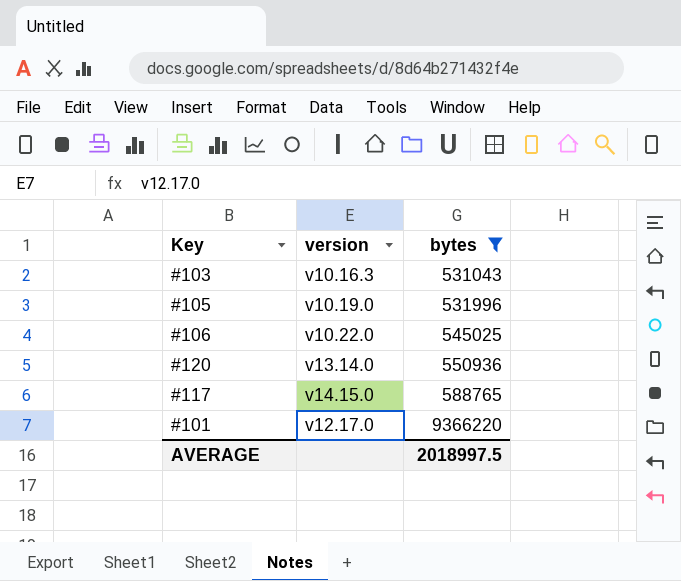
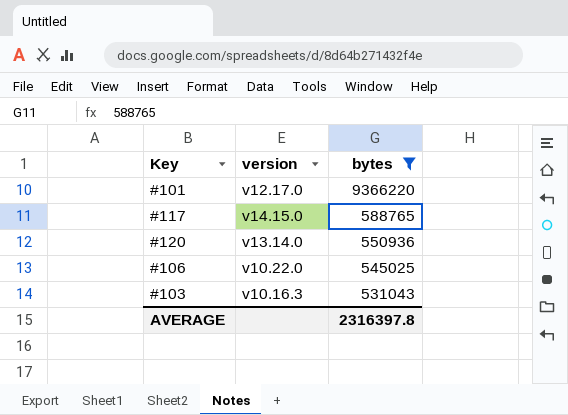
row order: bytes ascending -> bytes descending
row #105: v10.19.0 | 531996 -> none
AVERAGE | bytes: 2018997.5 -> 2316397.8

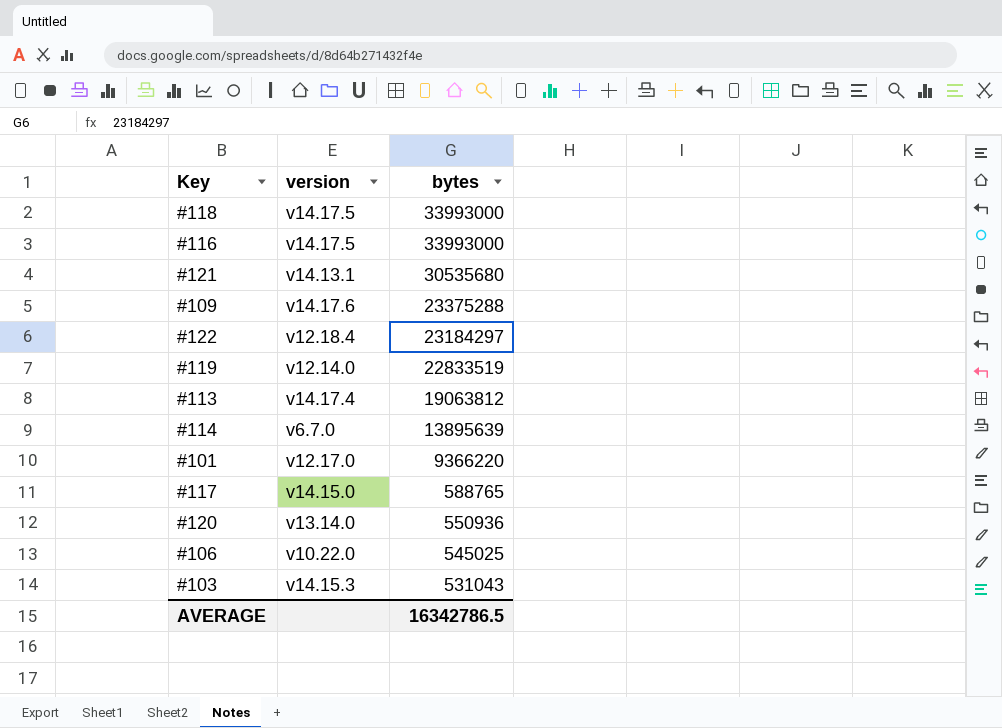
filter: bytes <= 9366220 -> none
#103 | version: v10.16.3 -> v14.15.3
AVERAGE | bytes: 2316397.8 -> 16342786.5

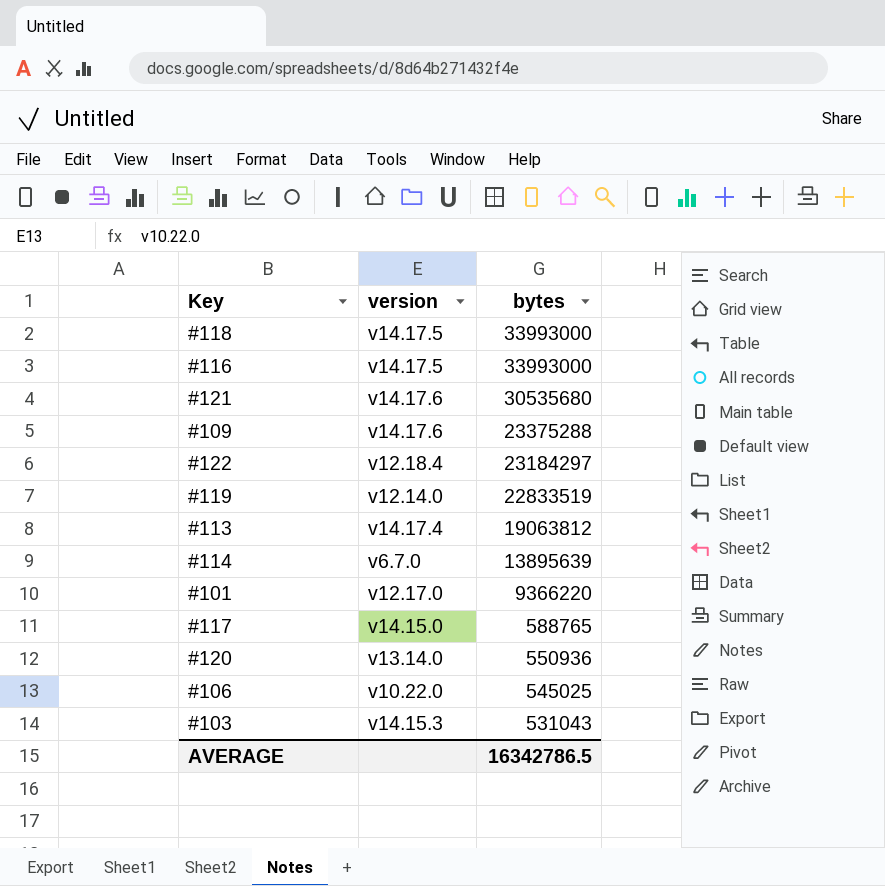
#121 | version: v14.13.1 -> v14.17.6

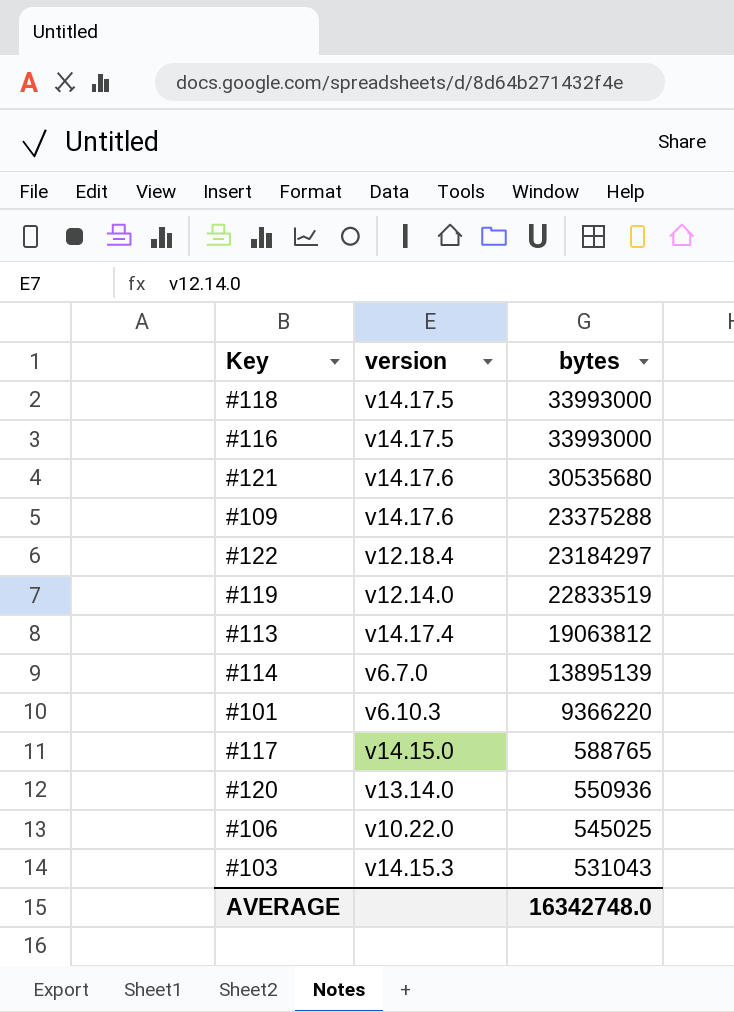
#114 | bytes: 13895639 -> 13895139
#101 | version: v12.17.0 -> v6.10.3
AVERAGE | bytes: 16342786.5 -> 16342748.0

